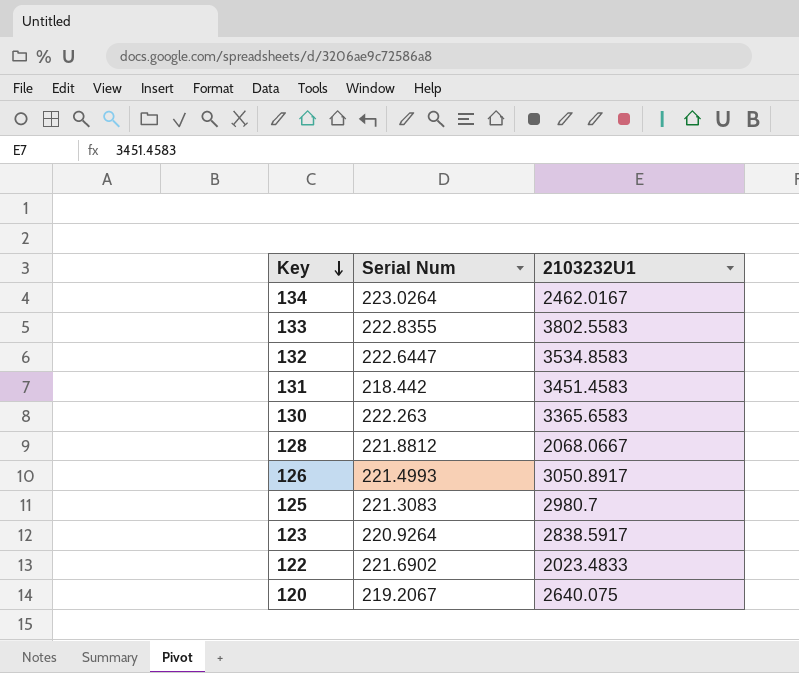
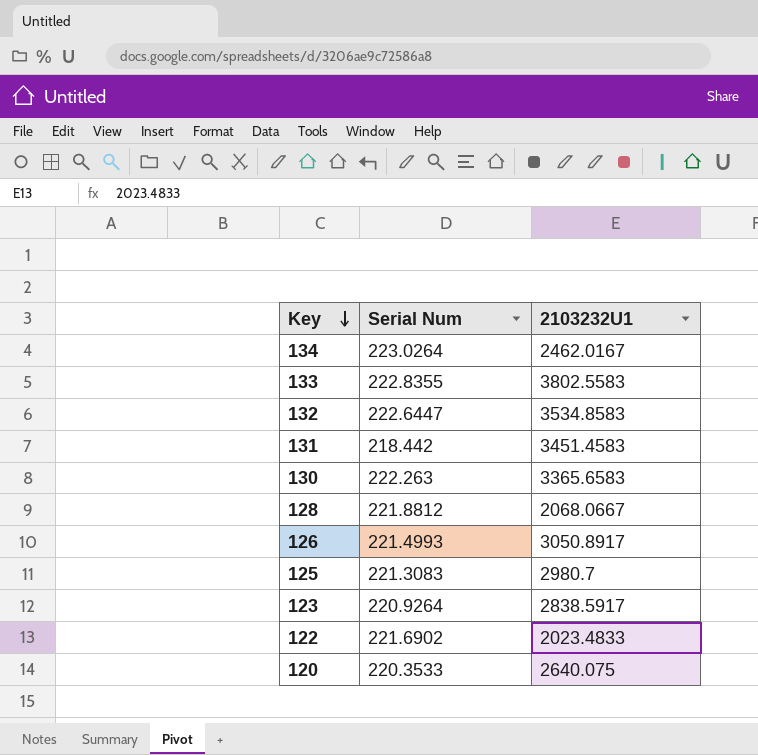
120 | Serial Num: 219.2067 -> 220.3533

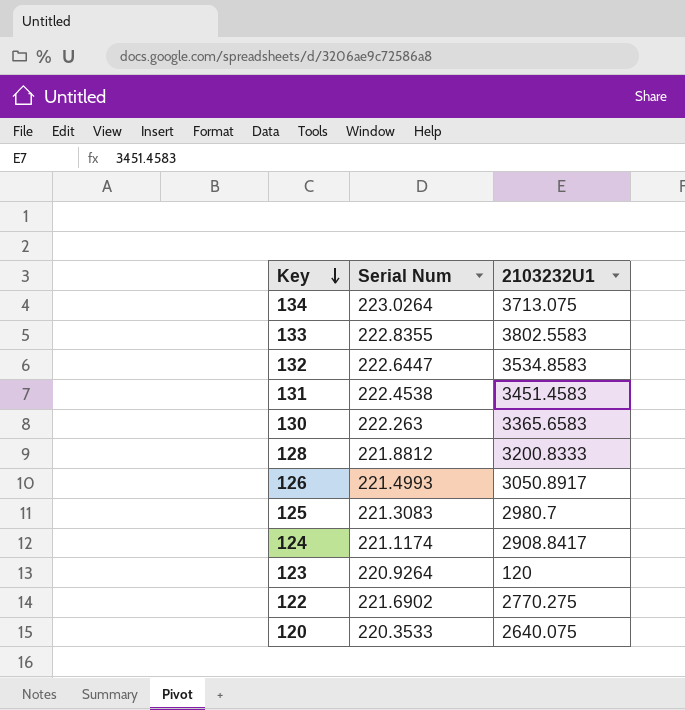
134 | 2103232U1: 2462.0167 -> 3713.075
131 | Serial Num: 218.442 -> 222.4538
128 | 2103232U1: 2068.0667 -> 3200.8333
row 124: none -> 221.1174 | 2908.8417
123 | 2103232U1: 2838.5917 -> 120
122 | 2103232U1: 2023.4833 -> 2770.275

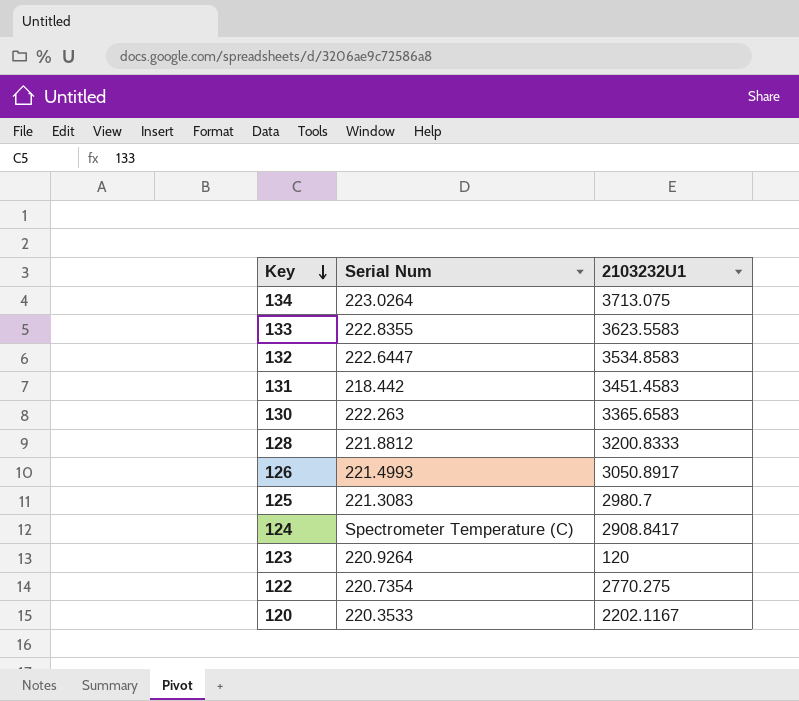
133 | 2103232U1: 3802.5583 -> 3623.5583
131 | Serial Num: 222.4538 -> 218.442
124 | Serial Num: 221.1174 -> Spectrometer Temperature (C)
122 | Serial Num: 221.6902 -> 220.7354
120 | 2103232U1: 2640.075 -> 2202.1167

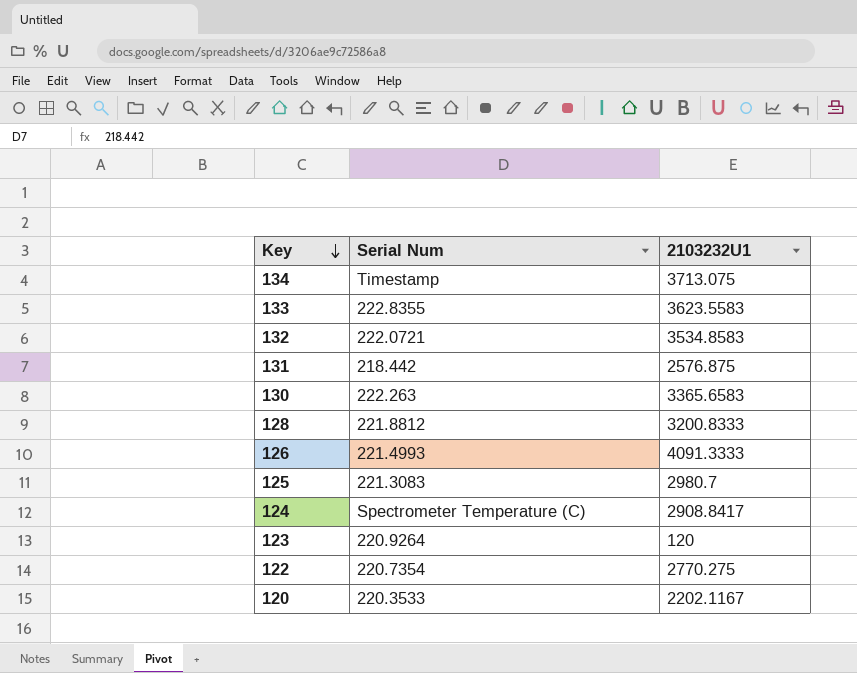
134 | Serial Num: 223.0264 -> Timestamp
132 | Serial Num: 222.6447 -> 222.0721
131 | 2103232U1: 3451.4583 -> 2576.875
126 | 2103232U1: 3050.8917 -> 4091.3333

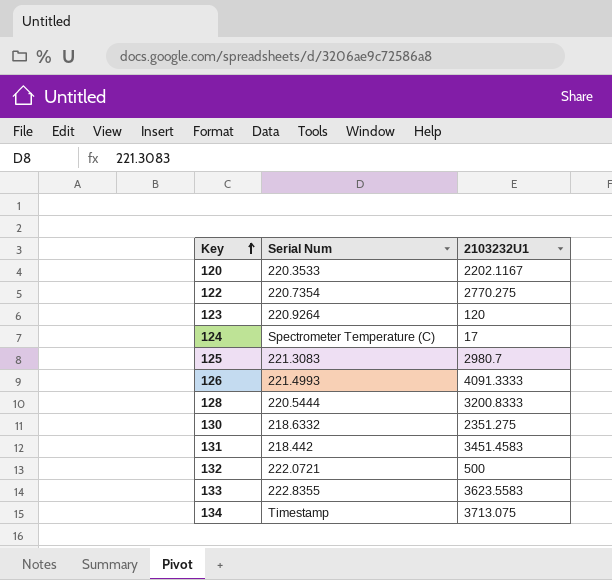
row order: Key descending -> Key ascending
124 | 2103232U1: 2908.8417 -> 17
128 | Serial Num: 221.8812 -> 220.5444
130 | Serial Num: 222.263 -> 218.6332
130 | 2103232U1: 3365.6583 -> 2351.275
131 | 2103232U1: 2576.875 -> 3451.4583
132 | 2103232U1: 3534.8583 -> 500

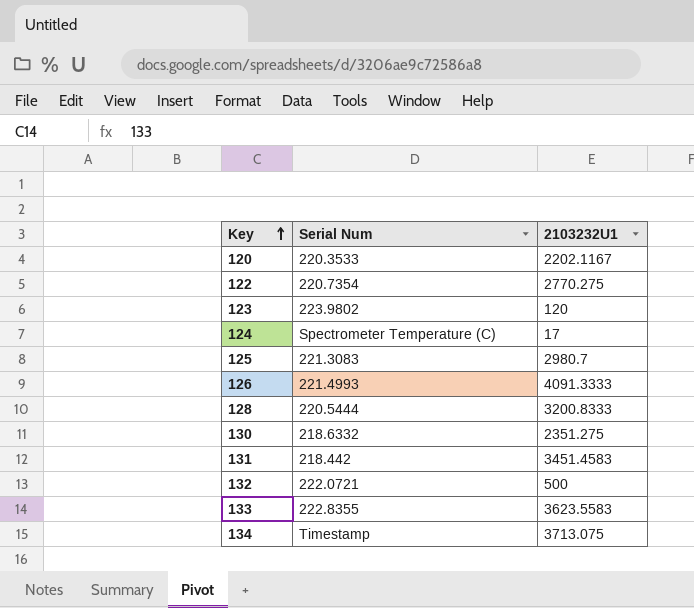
123 | Serial Num: 220.9264 -> 223.9802

